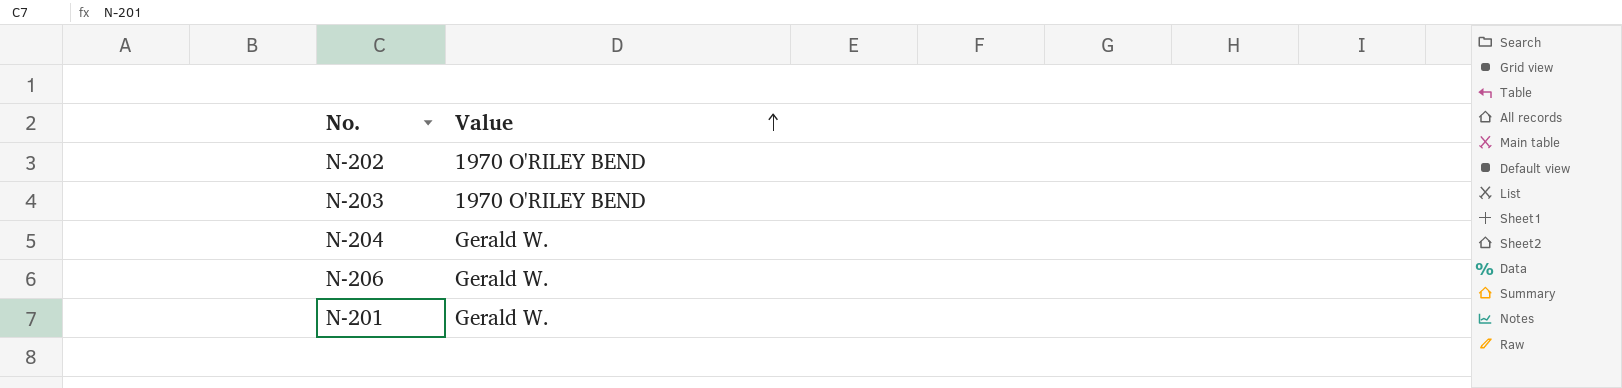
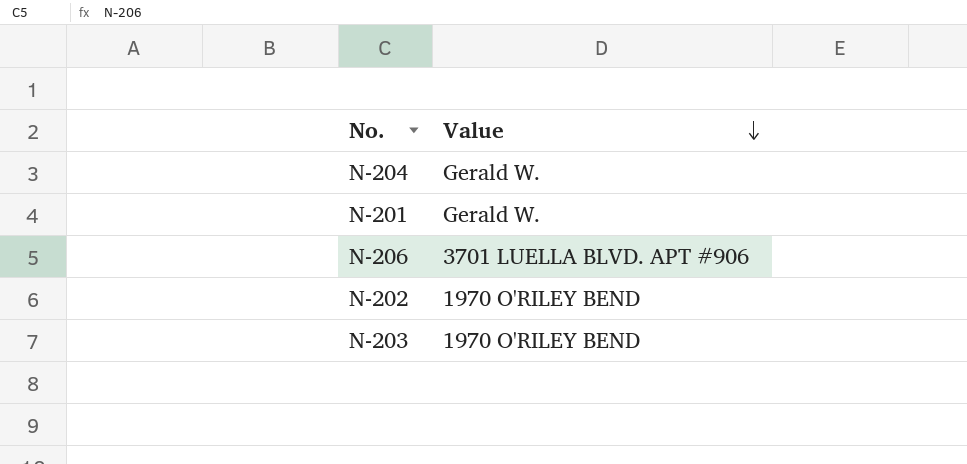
row order: Value ascending -> Value descending
N-206 | Value: Gerald W. -> 3701 LUELLA BLVD. APT #906

